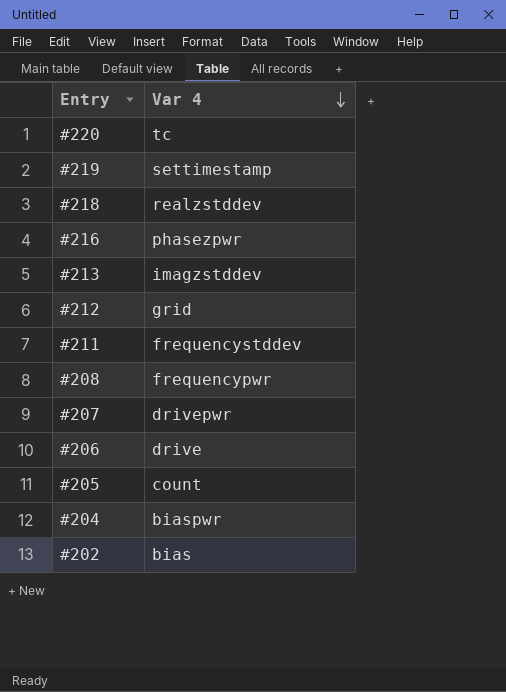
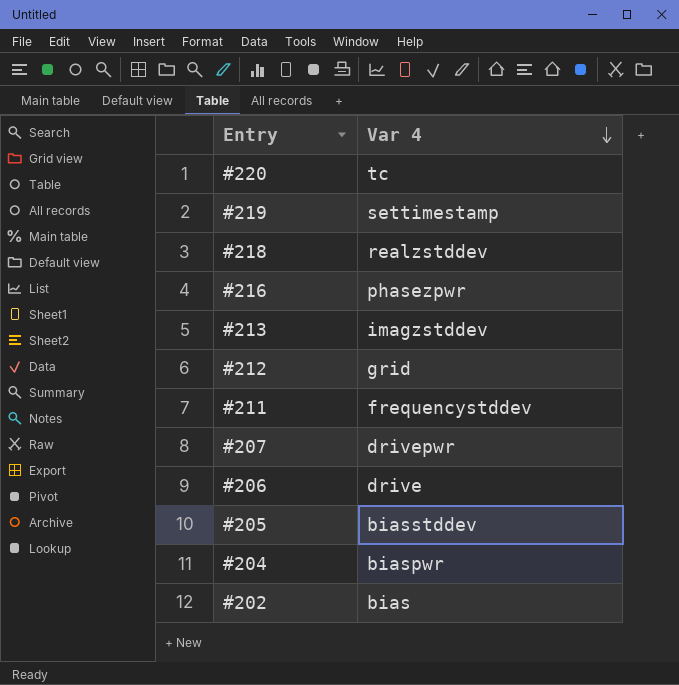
row #208: frequencypwr -> none
#205 | Var 4: count -> biasstddev

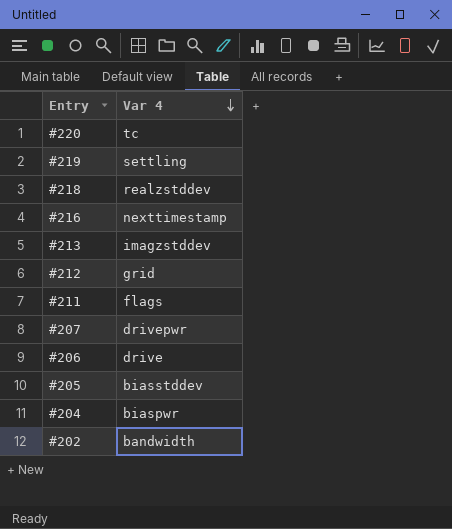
#219 | Var 4: settimestamp -> settling
#216 | Var 4: phasezpwr -> nexttimestamp
#211 | Var 4: frequencystddev -> flags
#202 | Var 4: bias -> bandwidth

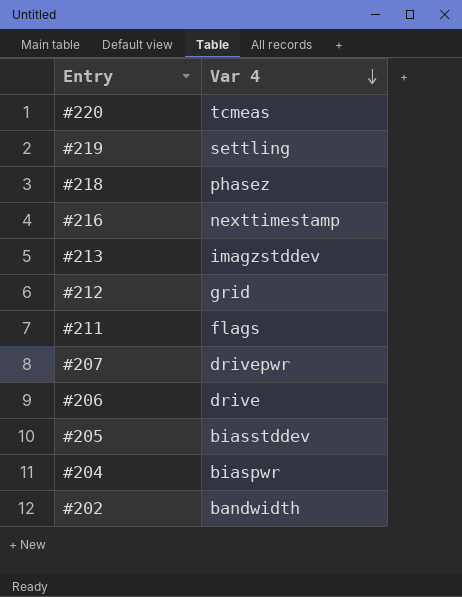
#220 | Var 4: tc -> tcmeas
#218 | Var 4: realzstddev -> phasez

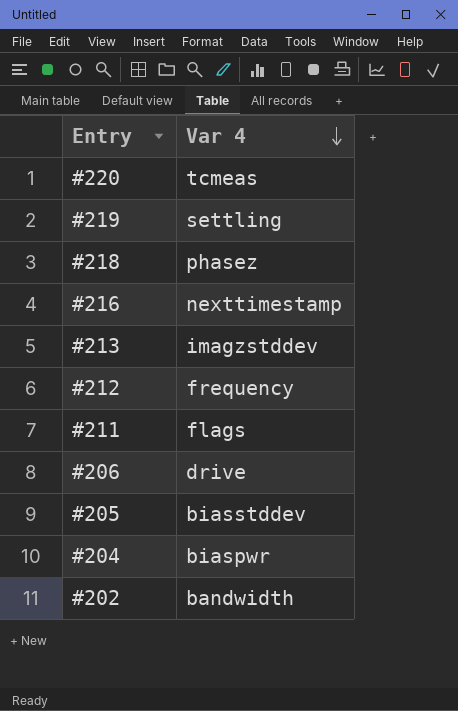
row #207: drivepwr -> none
#212 | Var 4: grid -> frequency

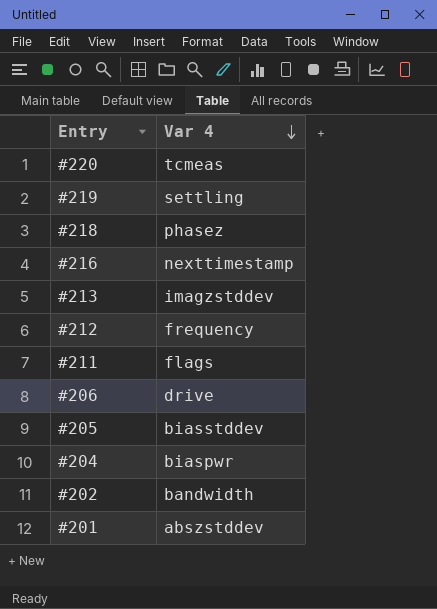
row #201: none -> abszstddev

